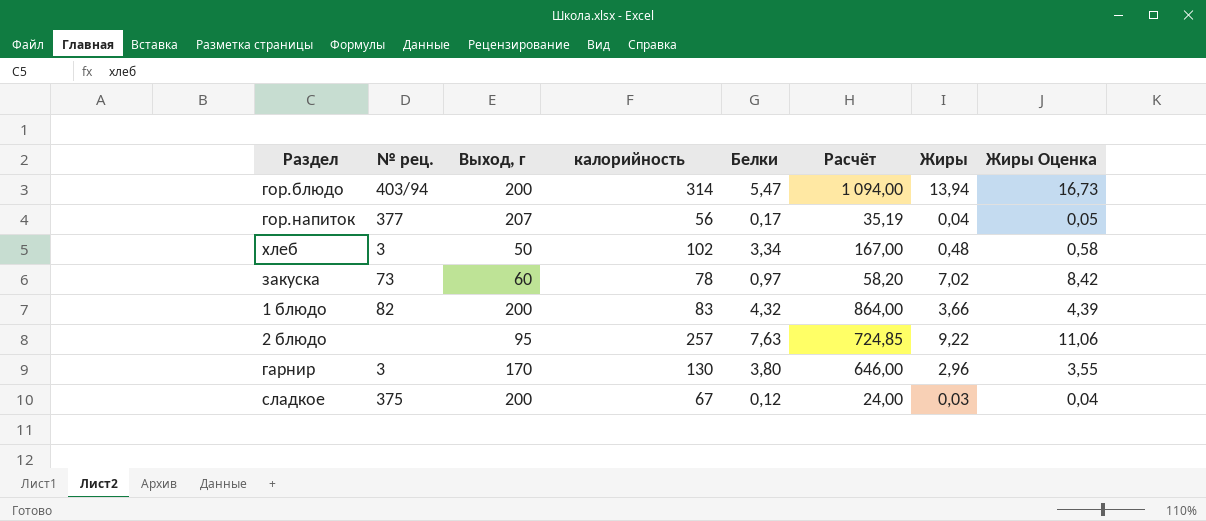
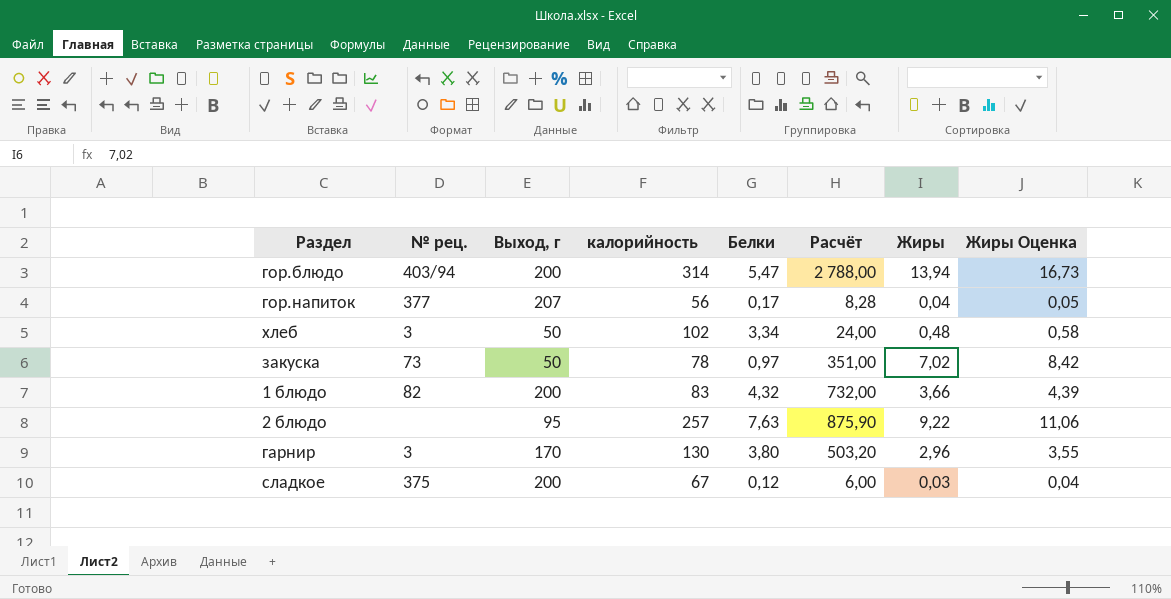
column Расчёт | formula: [Выход, г] * [Белки] -> [Выход, г] * [Жиры]
закуска | Выход, г: 60 -> 50

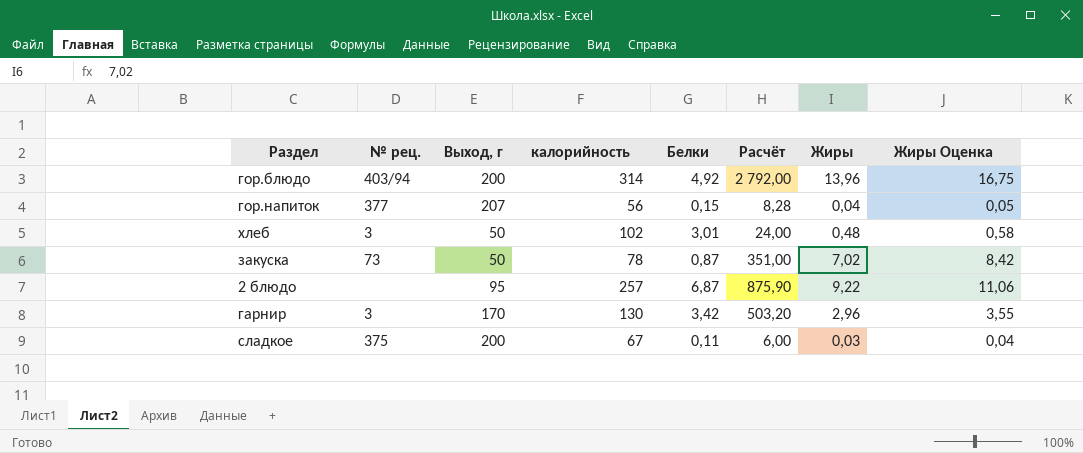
row 1 блюдо: 82 | 200 | 83 | 4,32 | 732,00 | 3,66 | 4,39 -> none
гор.блюдо | Белки: 5,47 -> 4,92
гор.блюдо | Расчёт: 2 788,00 -> 2 792,00
гор.блюдо | Жиры: 13,94 -> 13,96
гор.блюдо | Жиры Оценка: 16,73 -> 16,75
гор.напиток | Белки: 0,17 -> 0,15
хлеб | Белки: 3,34 -> 3,01
закуска | Белки: 0,97 -> 0,87
2 блюдо | Белки: 7,63 -> 6,87
гарнир | Белки: 3,80 -> 3,42
сладкое | Белки: 0,12 -> 0,11

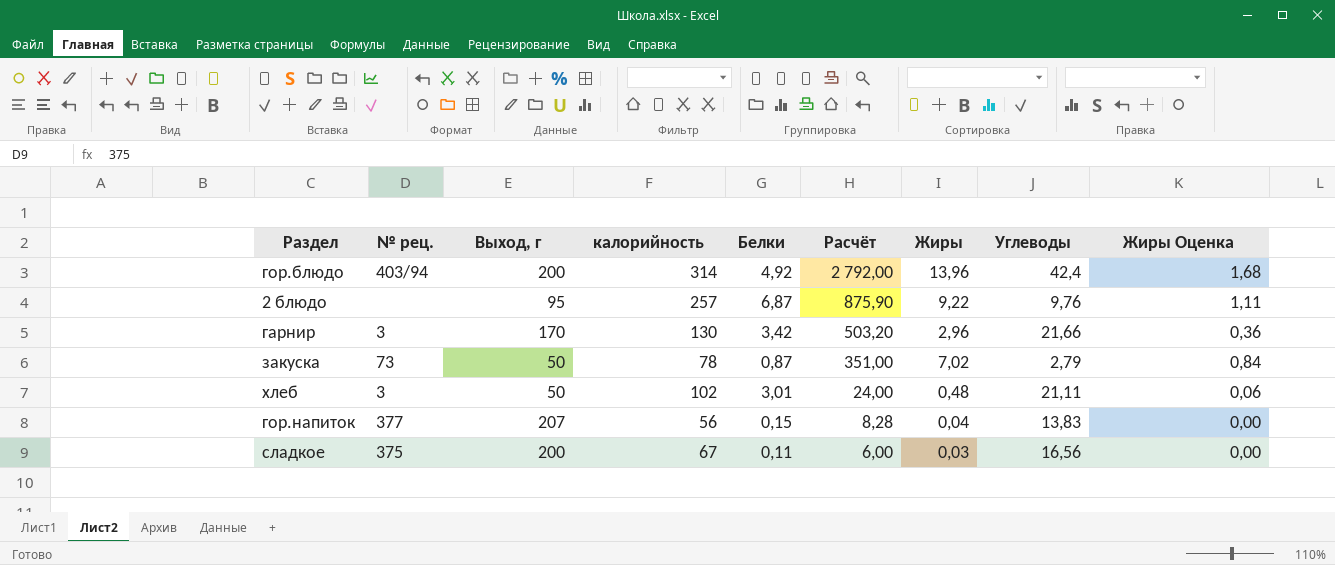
row order: none -> Расчёт descending
column Углеводы | position: none -> 8
column Жиры Оценка | formula: [Жиры] * 1,2 -> [Жиры] * 0,12

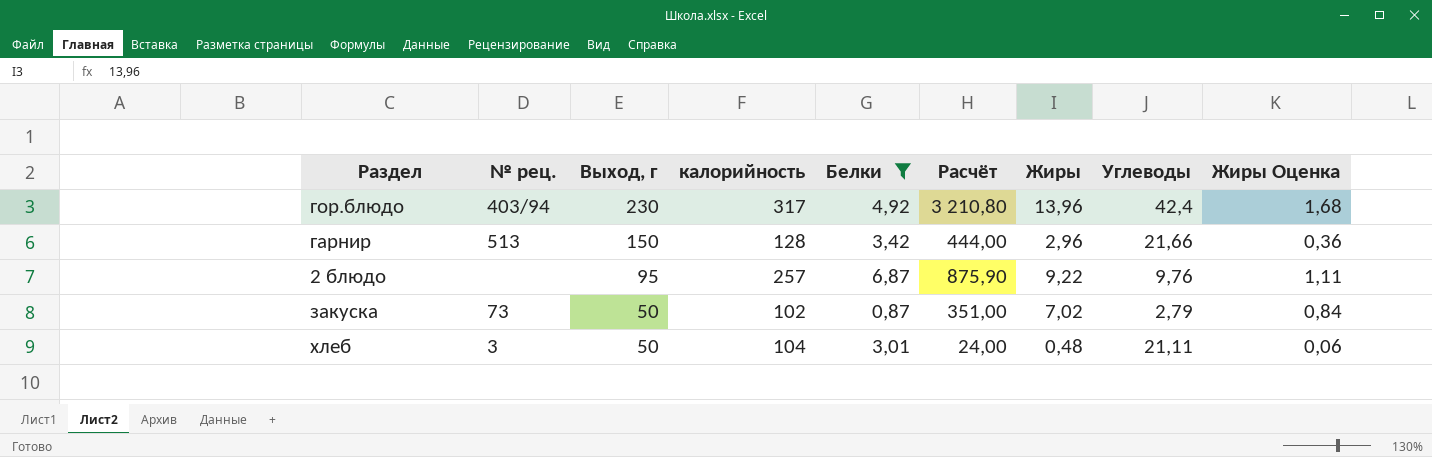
filter: none -> Белки >= 0,87
row order: Расчёт descending -> Выход, г descending
гор.блюдо | Выход, г: 200 -> 230
гор.блюдо | калорийность: 314 -> 317
гор.блюдо | Расчёт: 2 792,00 -> 3 210,80
гарнир | № рец.: 3 -> 513
гарнир | Выход, г: 170 -> 150
гарнир | калорийность: 130 -> 128
гарнир | Расчёт: 503,20 -> 444,00
закуска | калорийность: 78 -> 102
хлеб | калорийность: 102 -> 104

